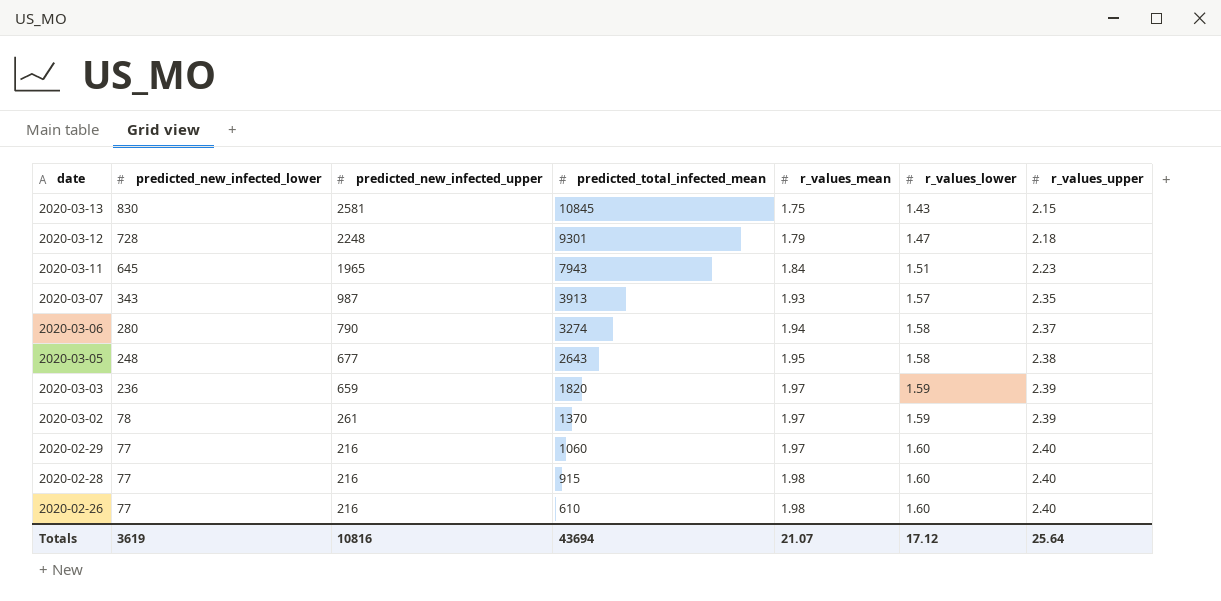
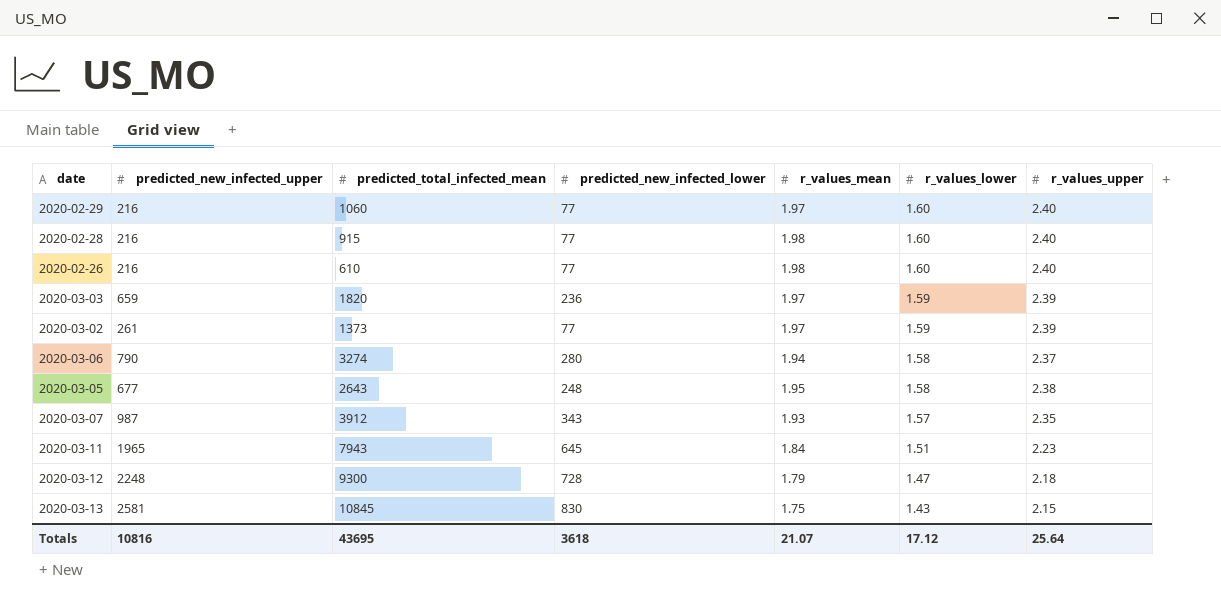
row order: date descending -> r_values_lower descending
column predicted_new_infected_lower | position: 2 -> 4
2020-03-02 | predicted_total_infected_mean: 1370 -> 1373
2020-03-02 | predicted_new_infected_lower: 78 -> 77
2020-03-07 | predicted_total_infected_mean: 3913 -> 3912
2020-03-12 | predicted_total_infected_mean: 9301 -> 9300
Totals | predicted_total_infected_mean: 43694 -> 43695
Totals | predicted_new_infected_lower: 3619 -> 3618

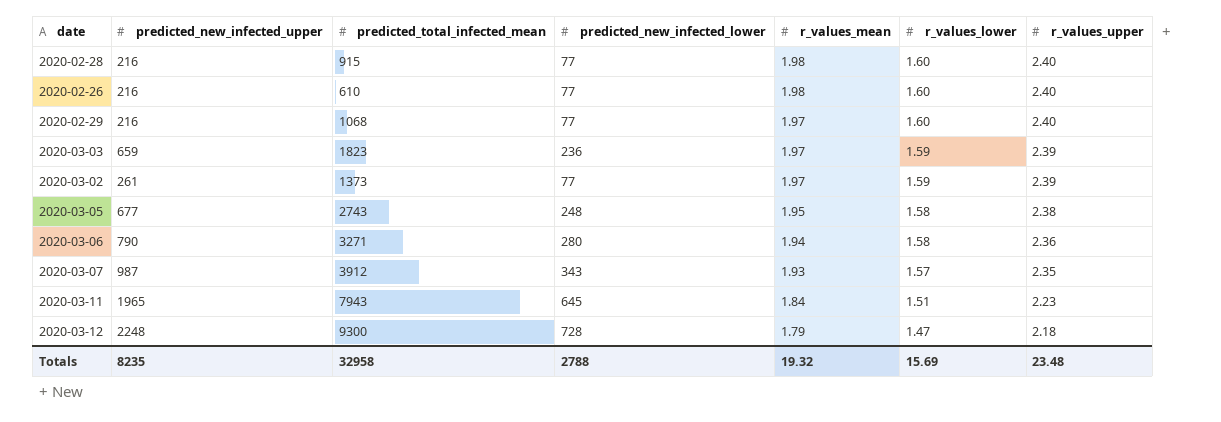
row order: r_values_lower descending -> r_values_mean descending
row 2020-03-13: 2581 | 10845 | 830 | 1.75 | 1.43 | 2.15 -> none
2020-02-29 | predicted_total_infected_mean: 1060 -> 1068
2020-03-03 | predicted_total_infected_mean: 1820 -> 1823
2020-03-05 | predicted_total_infected_mean: 2643 -> 2743
2020-03-06 | predicted_total_infected_mean: 3274 -> 3271
2020-03-06 | r_values_upper: 2.37 -> 2.36
Totals | predicted_new_infected_upper: 10816 -> 8235
Totals | predicted_total_infected_mean: 43695 -> 32958
Totals | predicted_new_infected_lower: 3618 -> 2788
Totals | r_values_mean: 21.07 -> 19.32
Totals | r_values_lower: 17.12 -> 15.69
Totals | r_values_upper: 25.64 -> 23.48

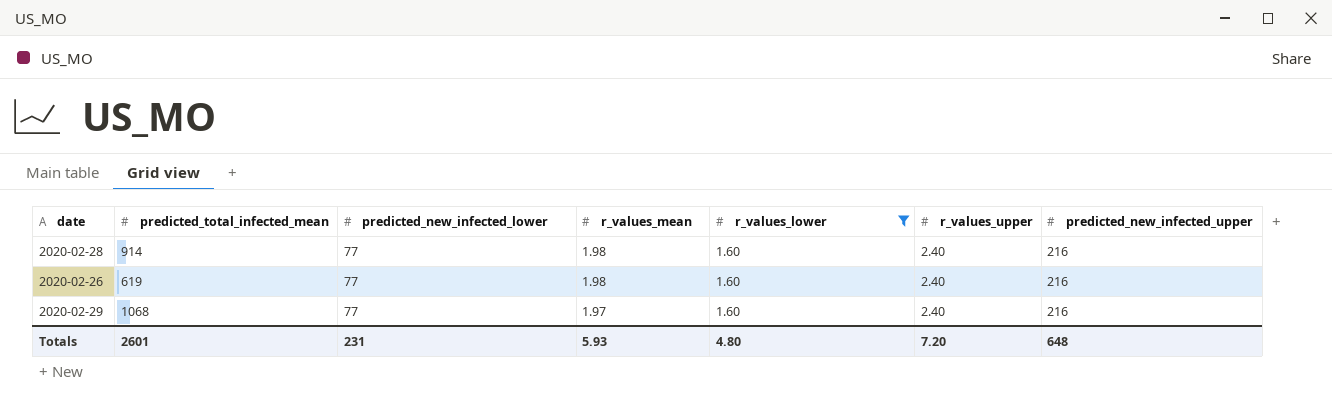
filter: none -> r_values_lower = 1.60
column predicted_new_infected_upper | position: 2 -> 7
2020-02-28 | predicted_total_infected_mean: 915 -> 914
2020-02-26 | predicted_total_infected_mean: 610 -> 619
Totals | predicted_total_infected_mean: 32958 -> 2601
Totals | predicted_new_infected_lower: 2788 -> 231
Totals | r_values_mean: 19.32 -> 5.93
Totals | r_values_lower: 15.69 -> 4.80
Totals | r_values_upper: 23.48 -> 7.20
Totals | predicted_new_infected_upper: 8235 -> 648

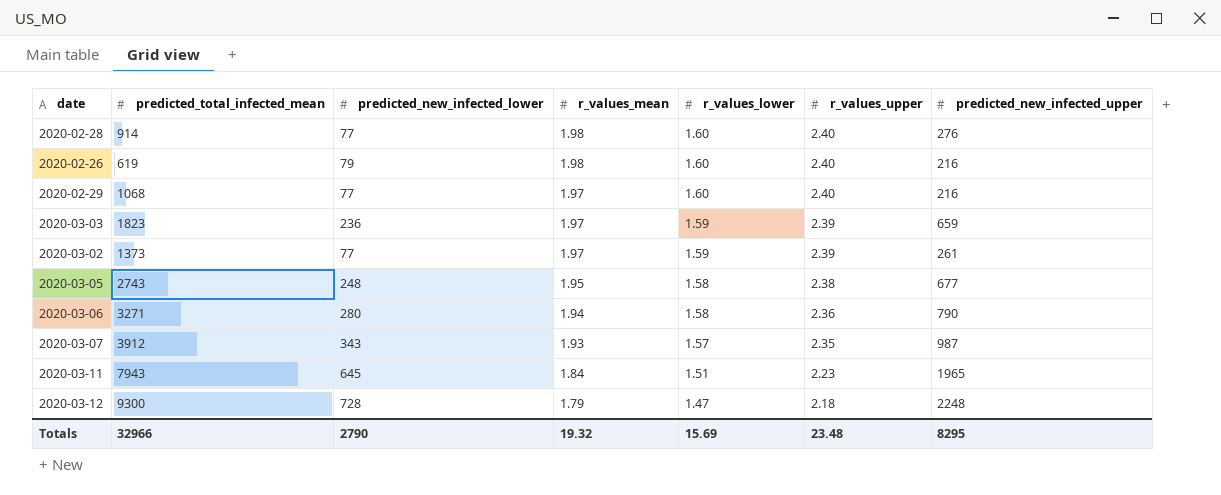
filter: r_values_lower = 1.60 -> none
2020-02-28 | predicted_new_infected_upper: 216 -> 276
2020-02-26 | predicted_new_infected_lower: 77 -> 79
Totals | predicted_total_infected_mean: 2601 -> 32966
Totals | predicted_new_infected_lower: 231 -> 2790
Totals | r_values_mean: 5.93 -> 19.32
Totals | r_values_lower: 4.80 -> 15.69
Totals | r_values_upper: 7.20 -> 23.48
Totals | predicted_new_infected_upper: 648 -> 8295

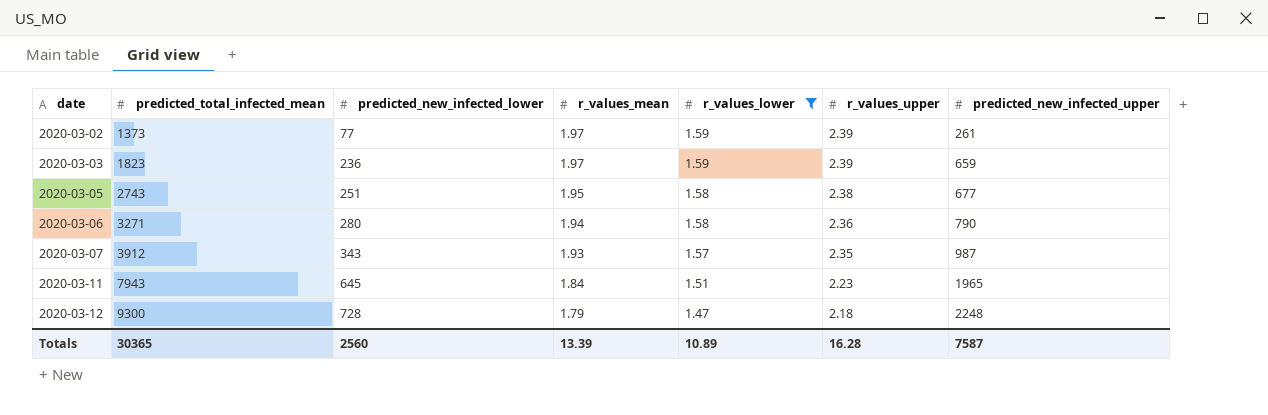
filter: none -> r_values_lower != 1.60
row order: r_values_mean descending -> date ascending
2020-03-05 | predicted_new_infected_lower: 248 -> 251
Totals | predicted_total_infected_mean: 32966 -> 30365
Totals | predicted_new_infected_lower: 2790 -> 2560
Totals | r_values_mean: 19.32 -> 13.39
Totals | r_values_lower: 15.69 -> 10.89
Totals | r_values_upper: 23.48 -> 16.28
Totals | predicted_new_infected_upper: 8295 -> 7587

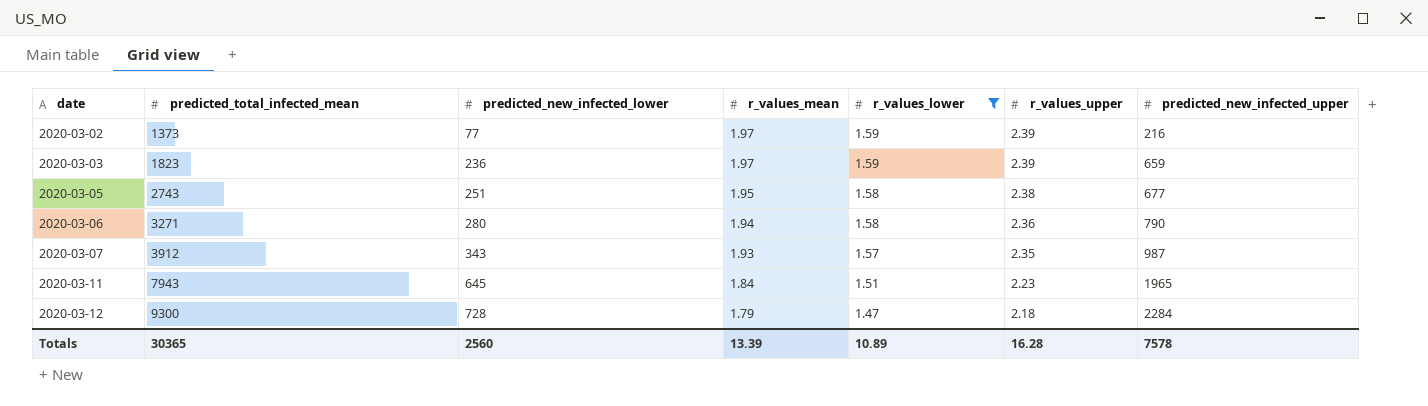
2020-03-02 | predicted_new_infected_upper: 261 -> 216
2020-03-12 | predicted_new_infected_upper: 2248 -> 2284
Totals | predicted_new_infected_upper: 7587 -> 7578

